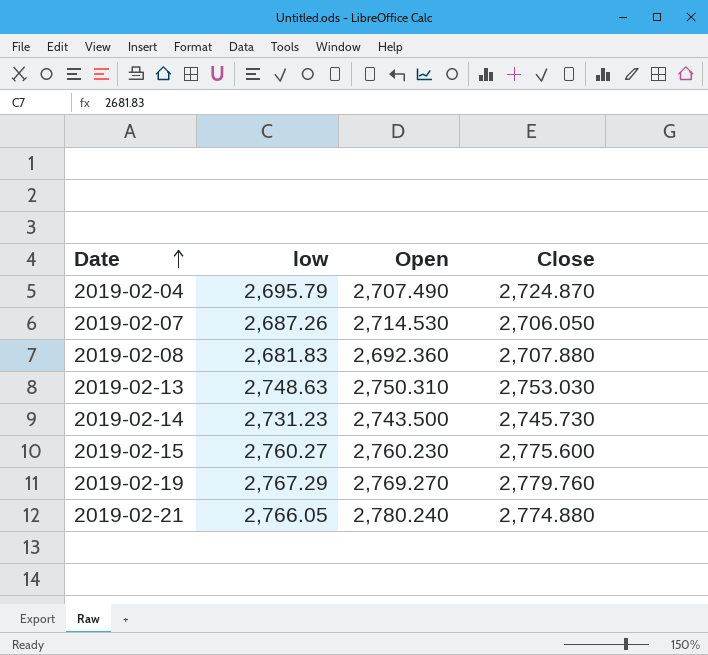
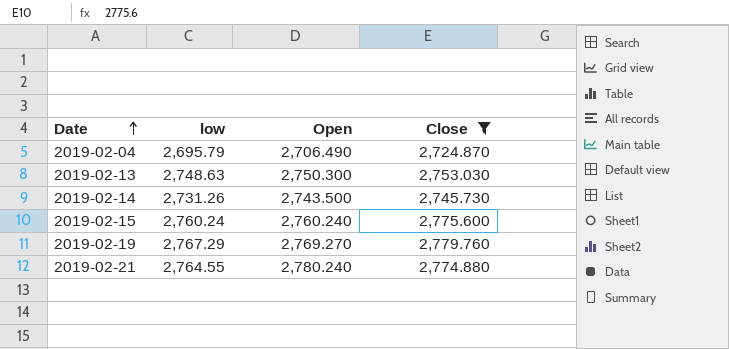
filter: none -> Close >= 2,724.870
2019-02-04 | Open: 2,707.490 -> 2,706.490
2019-02-13 | Open: 2,750.310 -> 2,750.300
2019-02-14 | low: 2,731.23 -> 2,731.26
2019-02-15 | low: 2,760.27 -> 2,760.24
2019-02-15 | Open: 2,760.230 -> 2,760.240
2019-02-21 | low: 2,766.05 -> 2,764.55

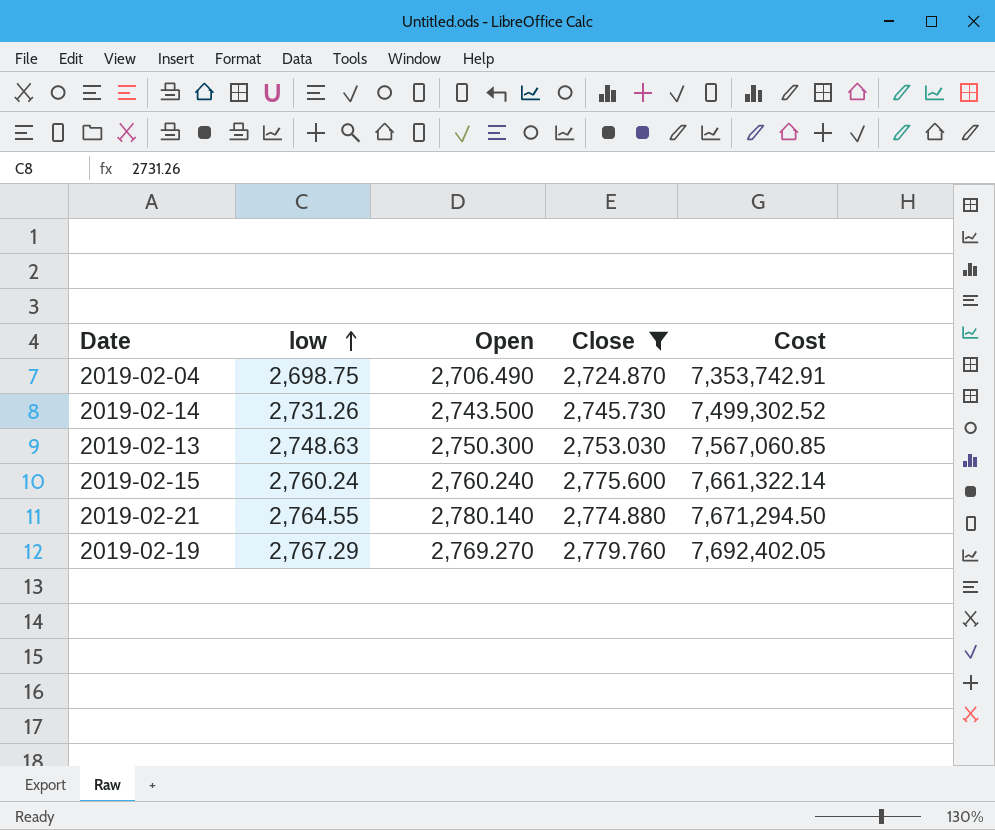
row order: Date ascending -> low ascending
column Cost | formula: none -> [low] * [Close]
2019-02-04 | low: 2,695.79 -> 2,698.75
2019-02-21 | Open: 2,780.240 -> 2,780.140

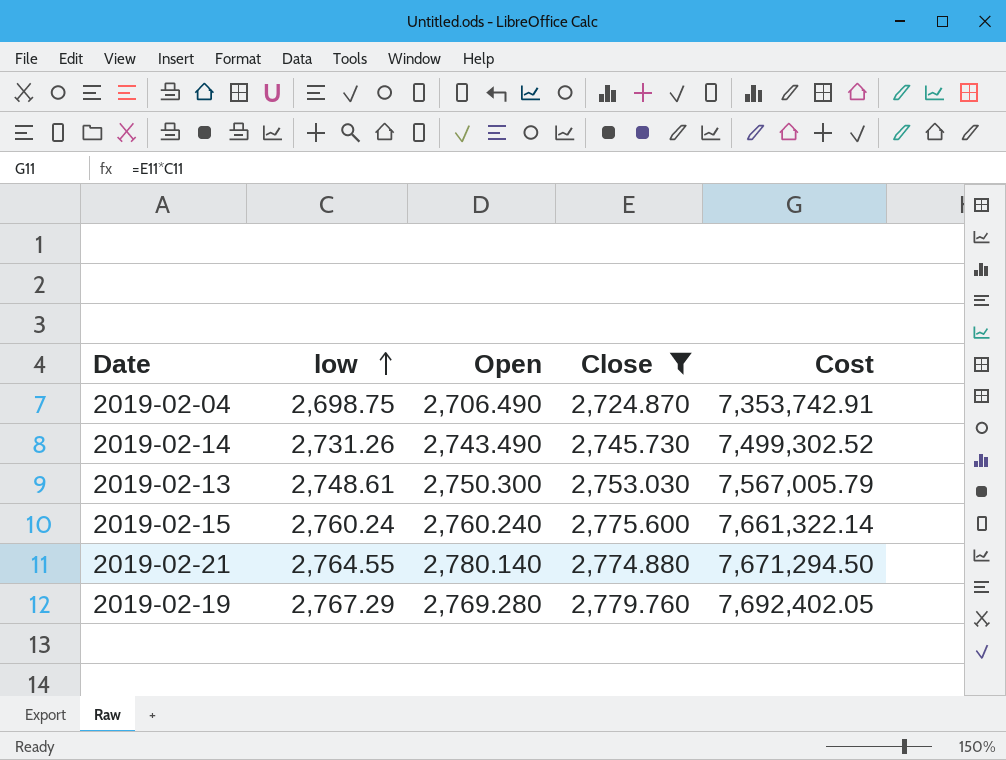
2019-02-14 | Open: 2,743.500 -> 2,743.490
2019-02-13 | low: 2,748.63 -> 2,748.61
2019-02-13 | Cost: 7,567,060.85 -> 7,567,005.79
2019-02-19 | Open: 2,769.270 -> 2,769.280

